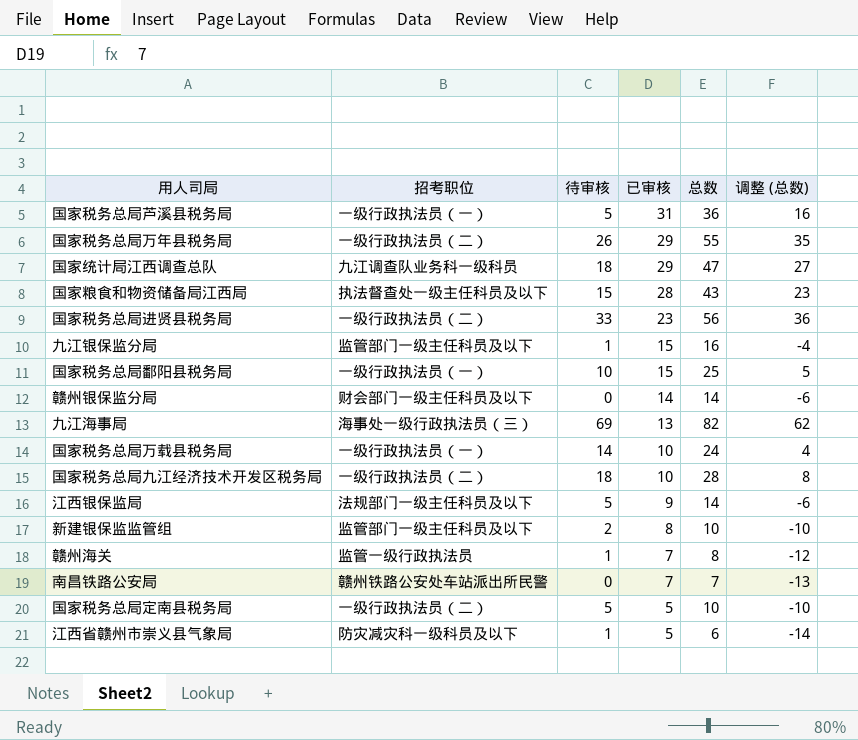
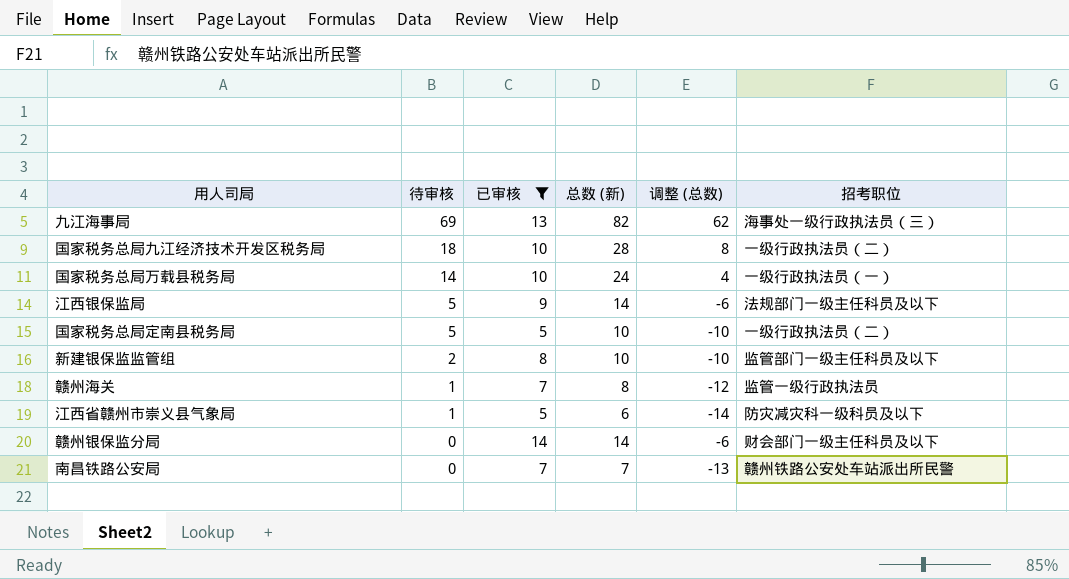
filter: none -> 已审核 <= 14
row order: 已审核 descending -> 待审核 descending
column name: 总数 -> 总数 (新)
column 招考职位 | position: 2 -> 6

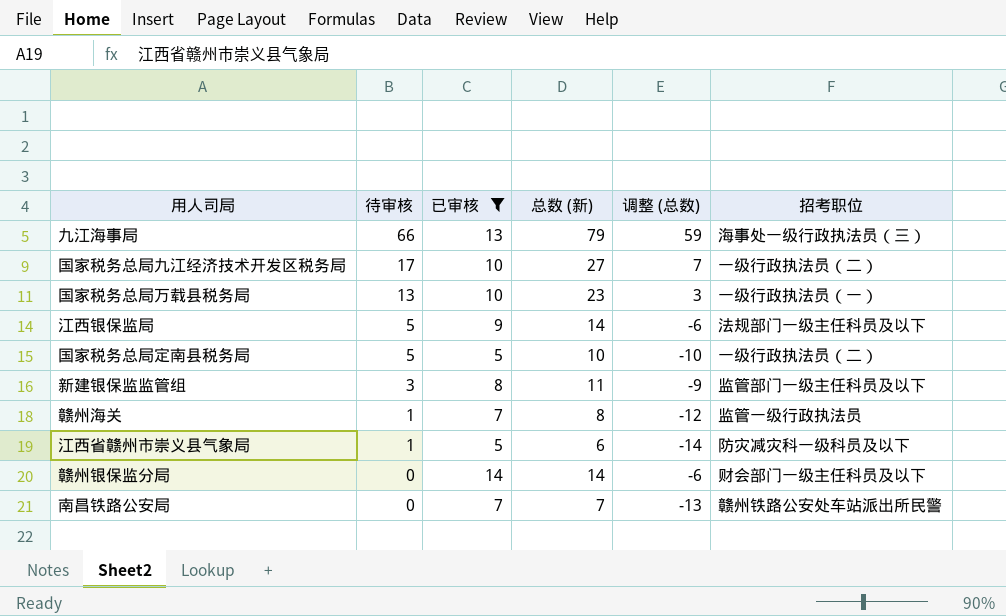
九江海事局 | 待审核: 69 -> 66
九江海事局 | 总数 (新): 82 -> 79
九江海事局 | 调整 (总数): 62 -> 59
国家税务总局九江经济技术开发区税务局 | 待审核: 18 -> 17
国家税务总局九江经济技术开发区税务局 | 总数 (新): 28 -> 27
国家税务总局九江经济技术开发区税务局 | 调整 (总数): 8 -> 7
国家税务总局万载县税务局 | 待审核: 14 -> 13
国家税务总局万载县税务局 | 总数 (新): 24 -> 23
国家税务总局万载县税务局 | 调整 (总数): 4 -> 3
新建银保监监管组 | 待审核: 2 -> 3
新建银保监监管组 | 总数 (新): 10 -> 11
新建银保监监管组 | 调整 (总数): -10 -> -9

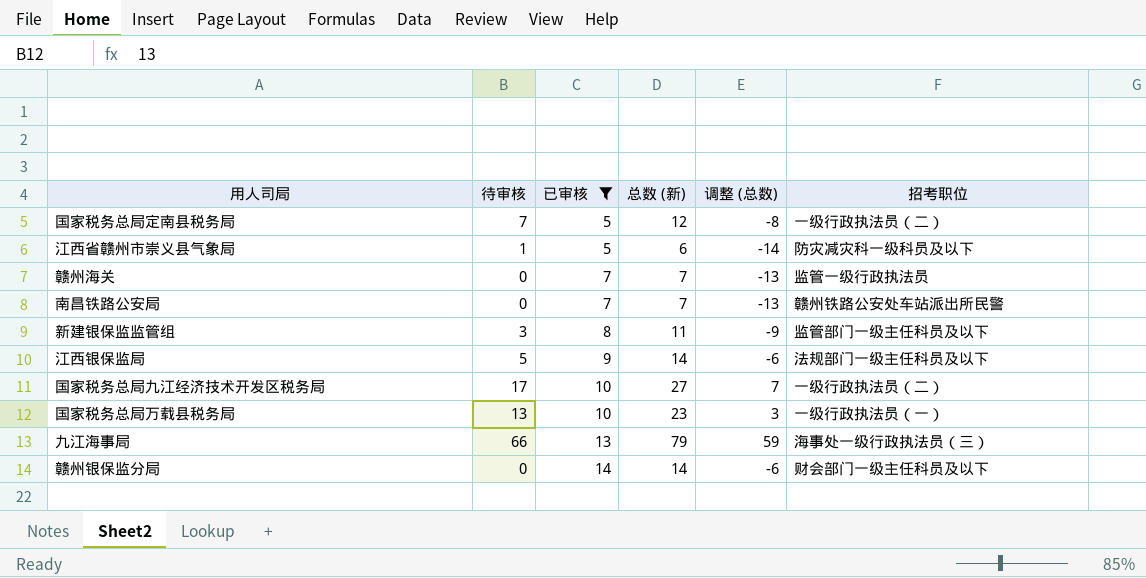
row order: 待审核 descending -> 已审核 ascending
国家税务总局定南县税务局 | 待审核: 5 -> 7
国家税务总局定南县税务局 | 总数 (新): 10 -> 12
国家税务总局定南县税务局 | 调整 (总数): -10 -> -8
赣州海关 | 待审核: 1 -> 0
赣州海关 | 总数 (新): 8 -> 7
赣州海关 | 调整 (总数): -12 -> -13

